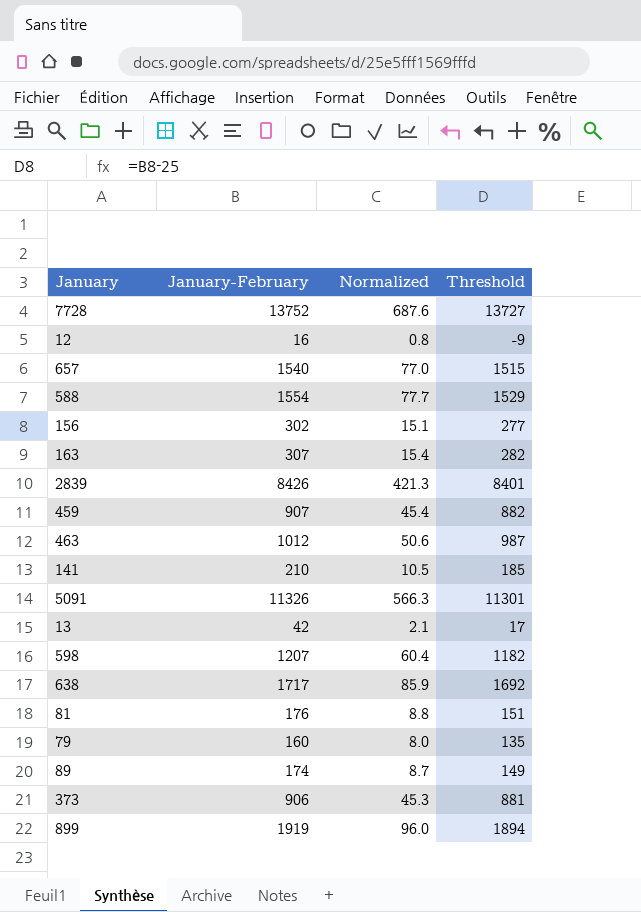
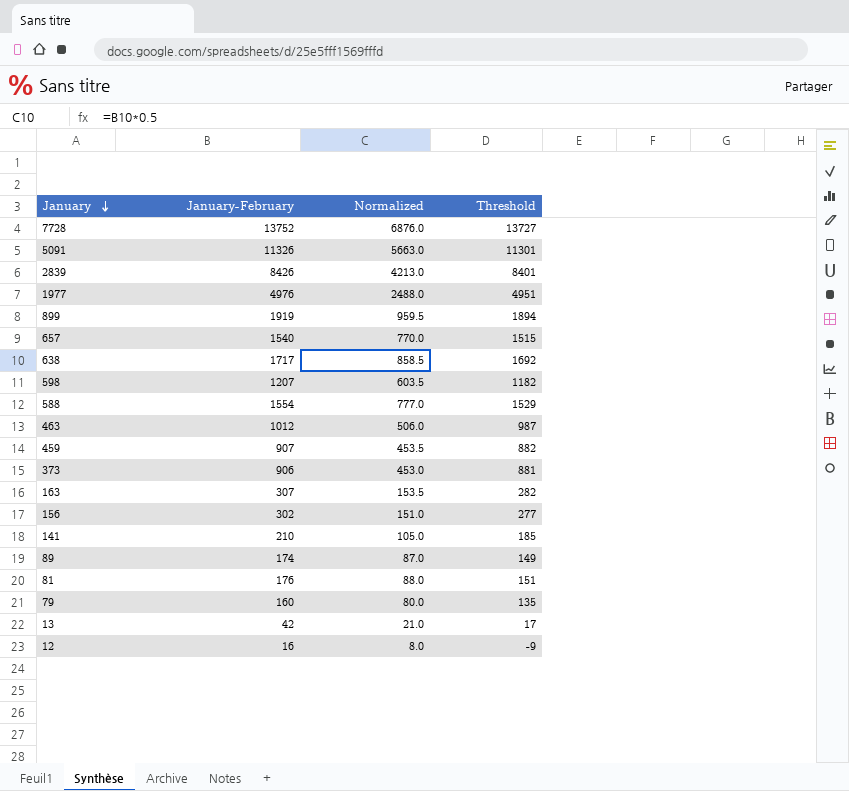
row order: none -> January descending
column Normalized | formula: [January-February] * 0.05 -> [January-February] * 0.5
row 1977: none -> 4976 | 2488.0 | 4951

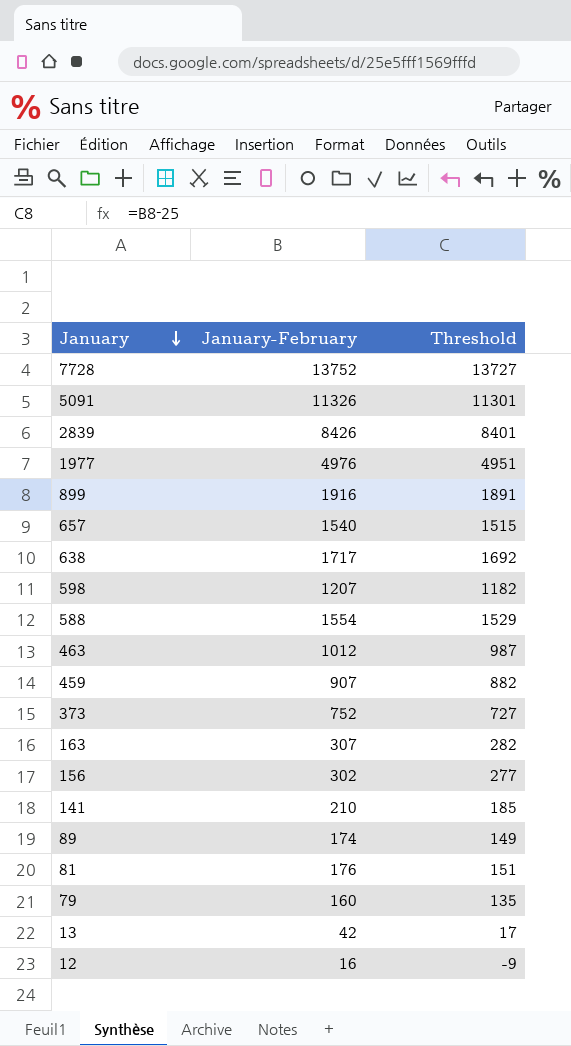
column Normalized | formula: [January-February] * 0.5 -> none
899 | January-February: 1919 -> 1916
899 | Threshold: 1894 -> 1891
373 | January-February: 906 -> 752
373 | Threshold: 881 -> 727

